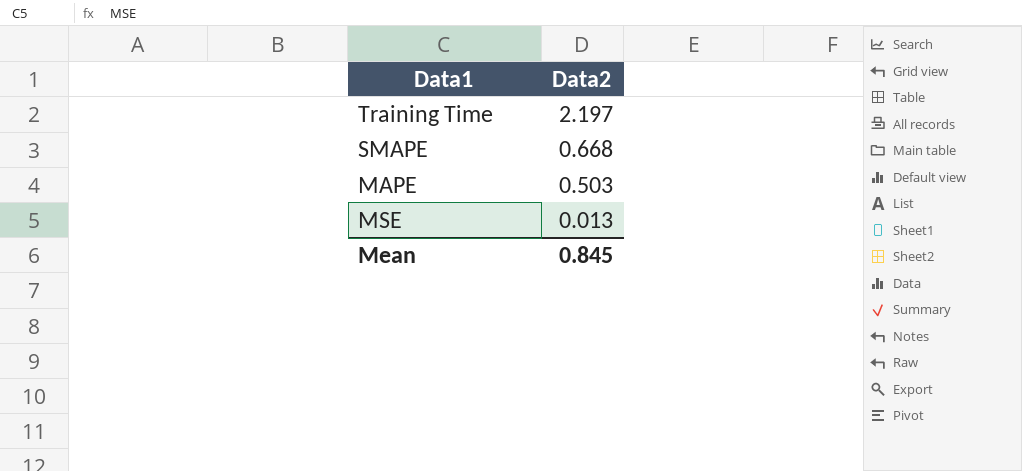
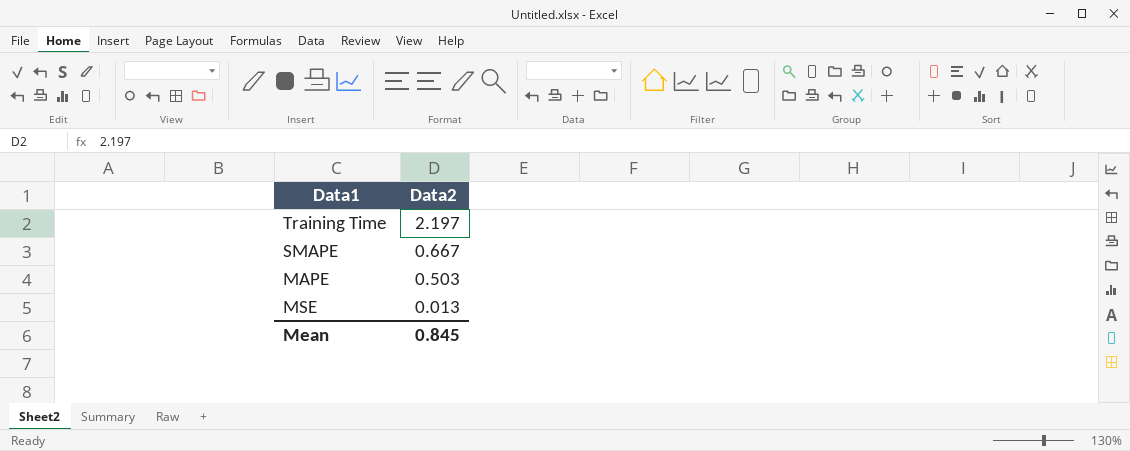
SMAPE | Data2: 0.668 -> 0.667

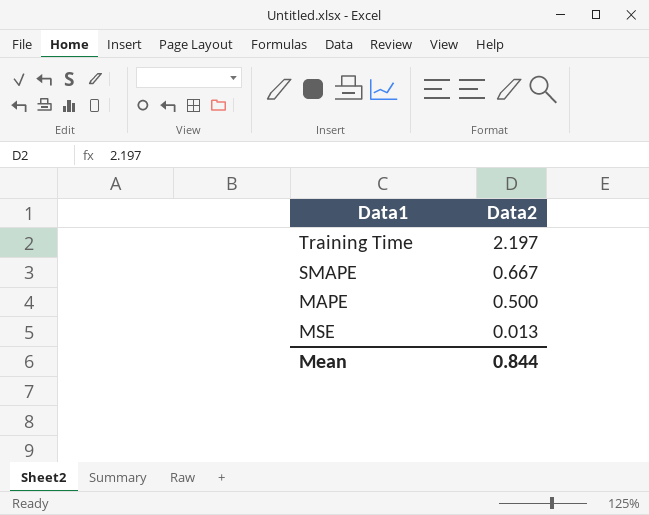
MAPE | Data2: 0.503 -> 0.500
Mean | Data2: 0.845 -> 0.844

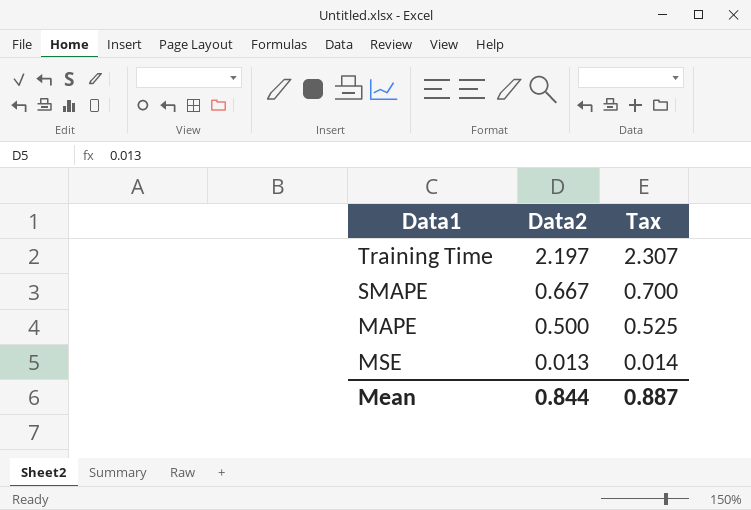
column Tax | formula: none -> [Data2] * 1.05

